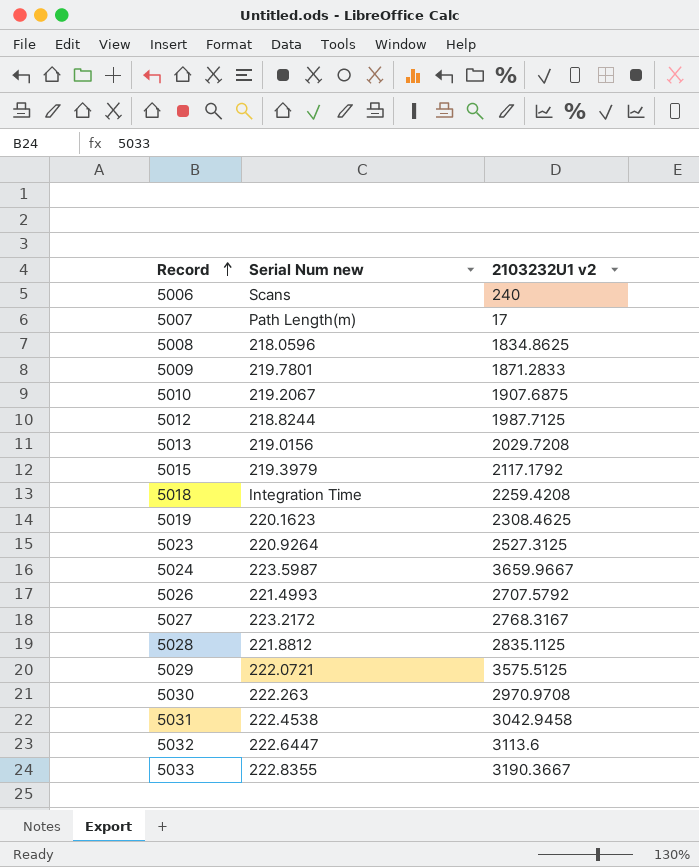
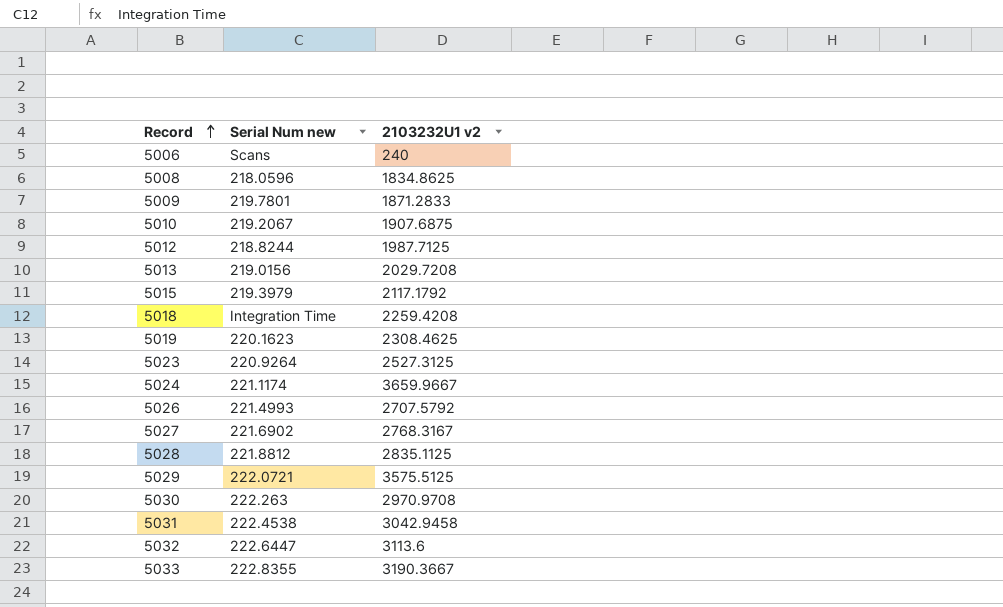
row 5007: Path Length(m) | 17 -> none
5024 | Serial Num new: 223.5987 -> 221.1174
5027 | Serial Num new: 223.2172 -> 221.6902

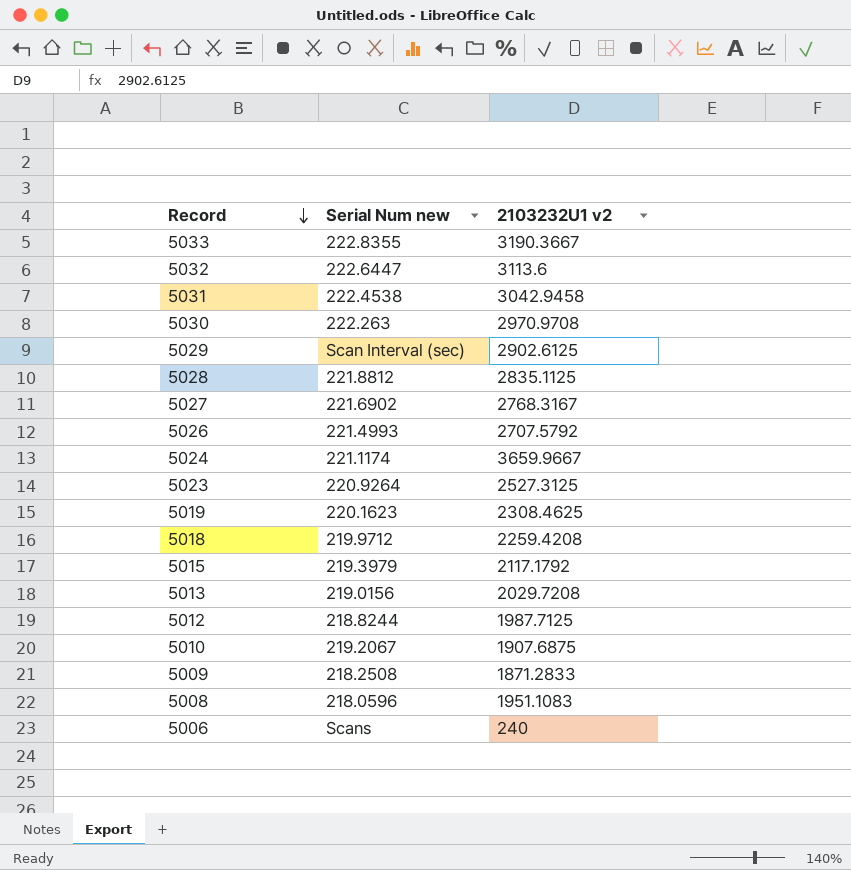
row order: Record ascending -> Record descending
5029 | Serial Num new: 222.0721 -> Scan Interval (sec)
5029 | 2103232U1 v2: 3575.5125 -> 2902.6125
5018 | Serial Num new: Integration Time -> 219.9712
5009 | Serial Num new: 219.7801 -> 218.2508
5008 | 2103232U1 v2: 1834.8625 -> 1951.1083

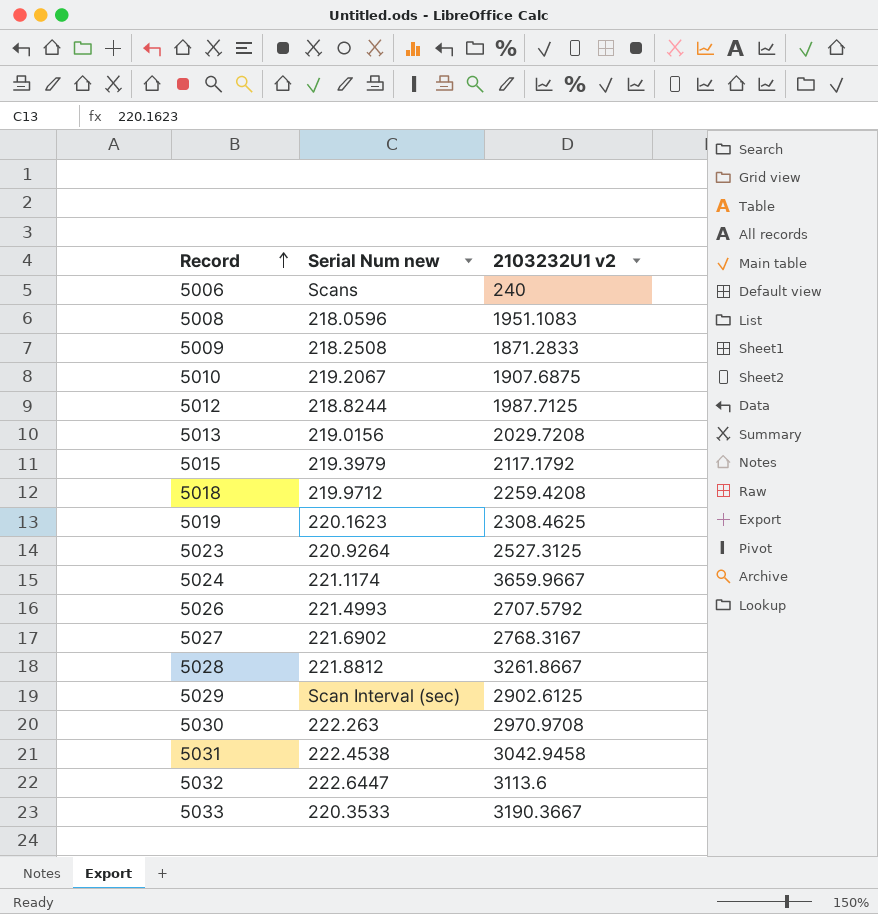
row order: Record descending -> Record ascending
5028 | 2103232U1 v2: 2835.1125 -> 3261.8667
5033 | Serial Num new: 222.8355 -> 220.3533

